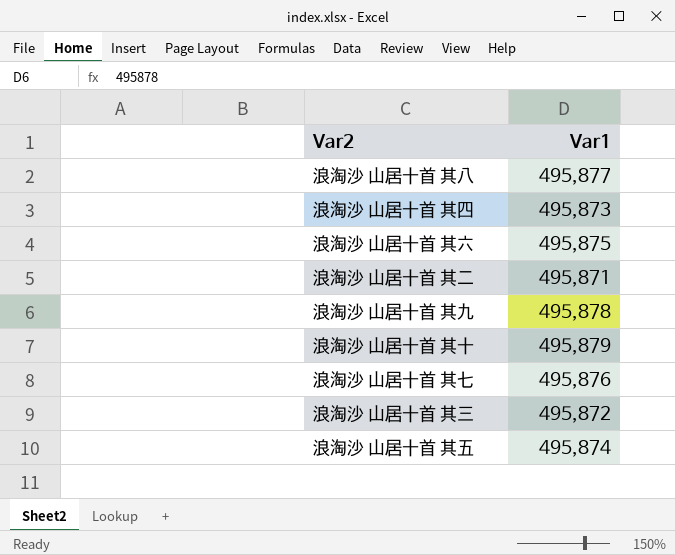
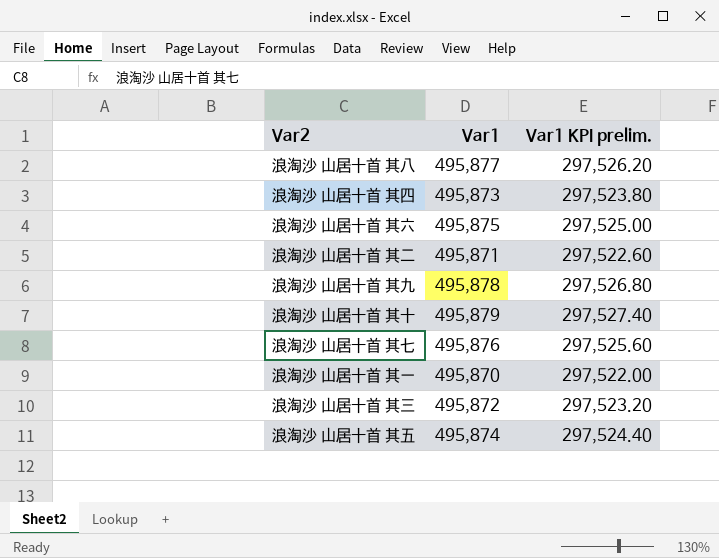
column Var1 KPI prelim. | formula: none -> [Var1] * 0.6
row 浪淘沙 山居十首 其一: none -> 495,870 | 297,522.00

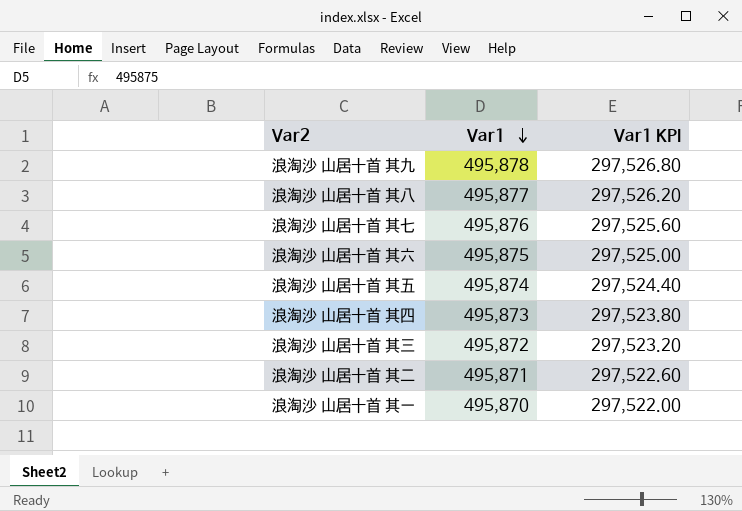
row order: none -> Var1 descending
column name: Var1 KPI prelim. -> Var1 KPI
row 浪淘沙 山居十首 其十: 495,879 | 297,527.40 -> none

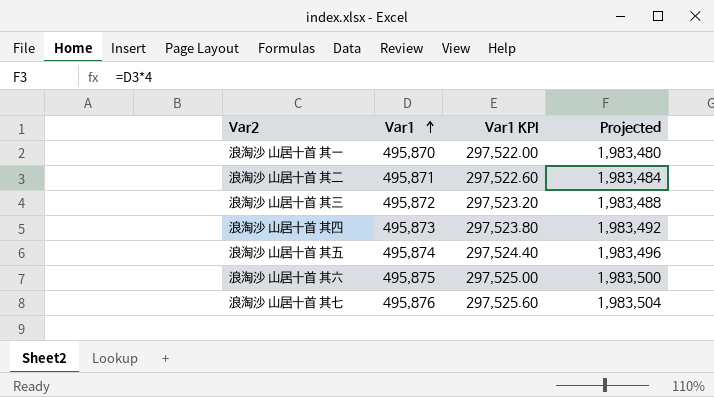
row order: Var1 descending -> Var1 ascending
column Projected | formula: none -> [Var1] * 4
row 浪淘沙 山居十首 其九: 495,878 | 297,526.80 -> none
row 浪淘沙 山居十首 其八: 495,877 | 297,526.20 -> none

